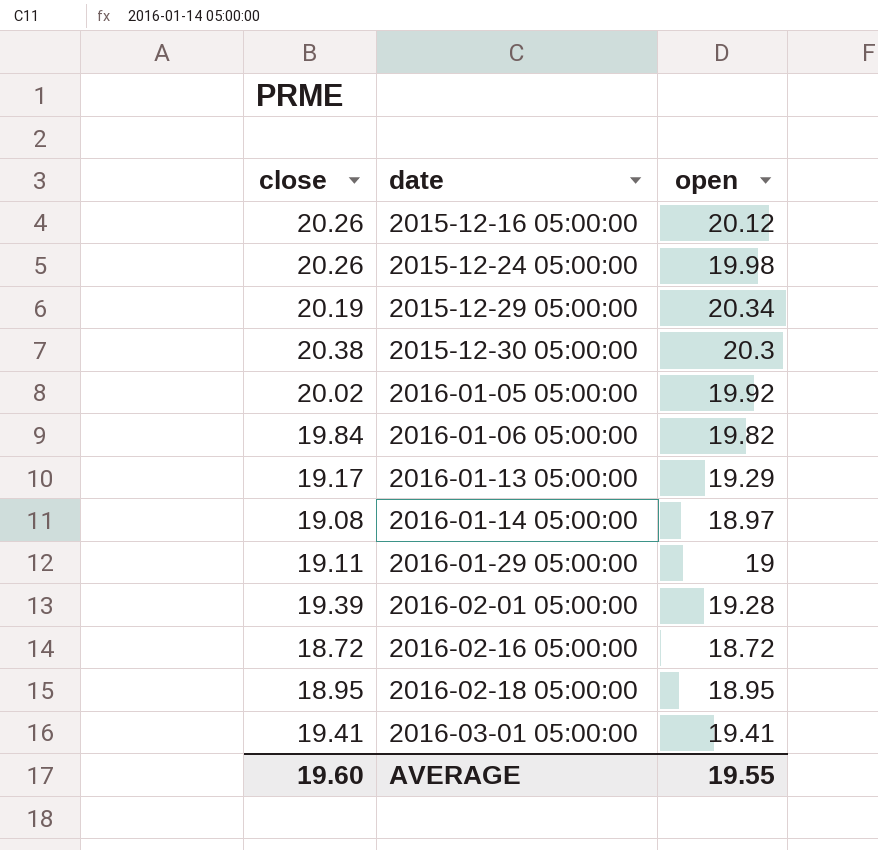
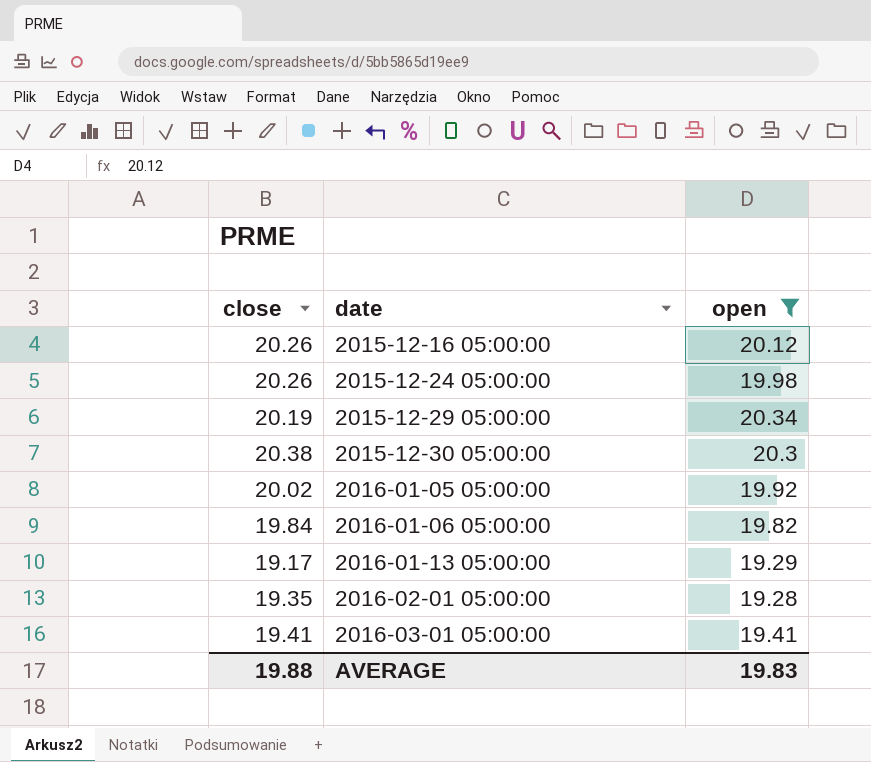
filter: none -> open >= 19.28
2016-02-01 05:00:00 | close: 19.39 -> 19.35
AVERAGE | close: 19.60 -> 19.88
AVERAGE | open: 19.55 -> 19.83

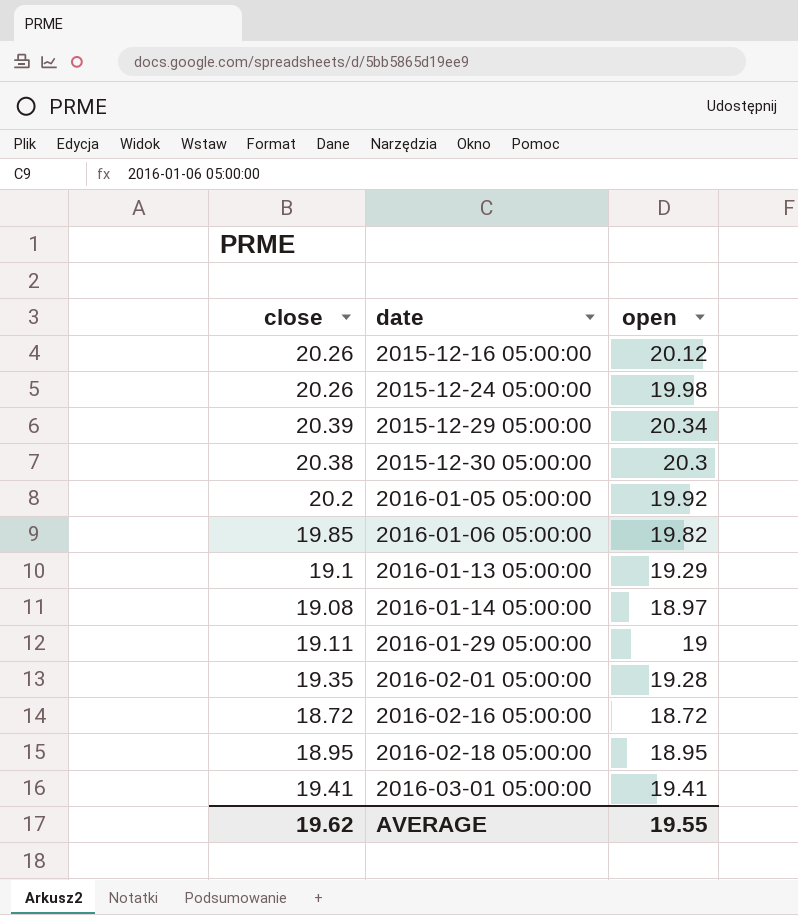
filter: open >= 19.28 -> none
2015-12-29 05:00:00 | close: 20.19 -> 20.39
2016-01-05 05:00:00 | close: 20.02 -> 20.2
2016-01-06 05:00:00 | close: 19.84 -> 19.85
2016-01-13 05:00:00 | close: 19.17 -> 19.1
AVERAGE | close: 19.88 -> 19.62
AVERAGE | open: 19.83 -> 19.55

